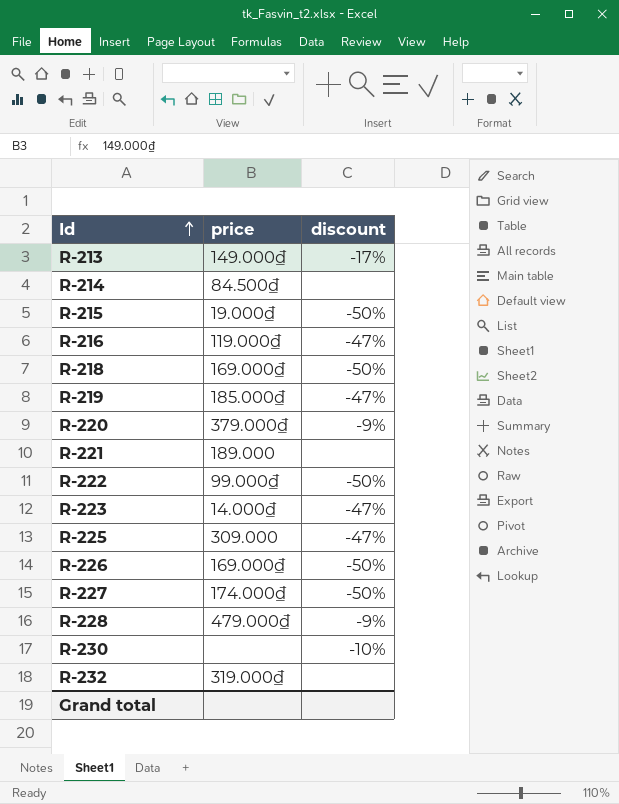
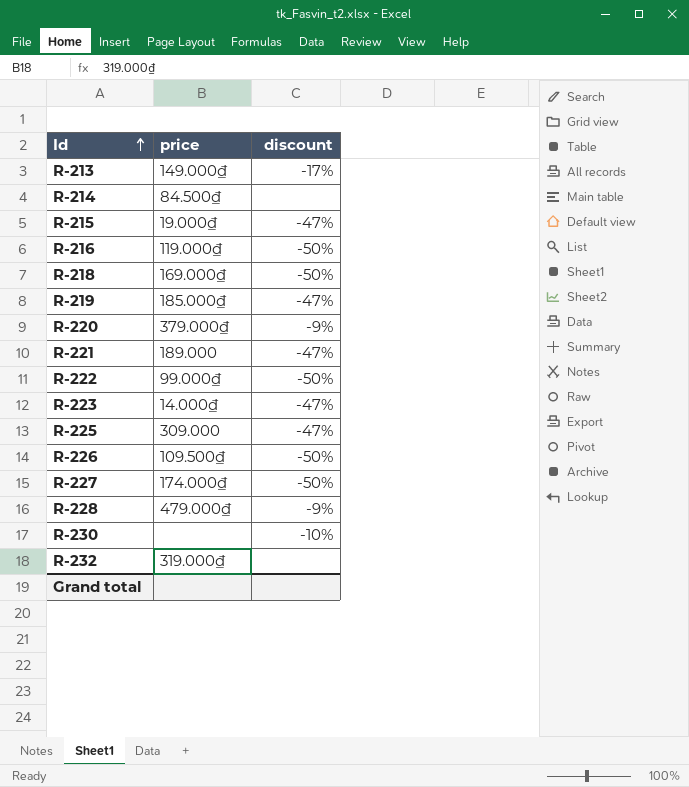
R-215 | discount: -50% -> -47%
R-216 | discount: -47% -> -50%
R-221 | discount: none -> -47%
R-226 | price: 169.000₫ -> 109.500₫

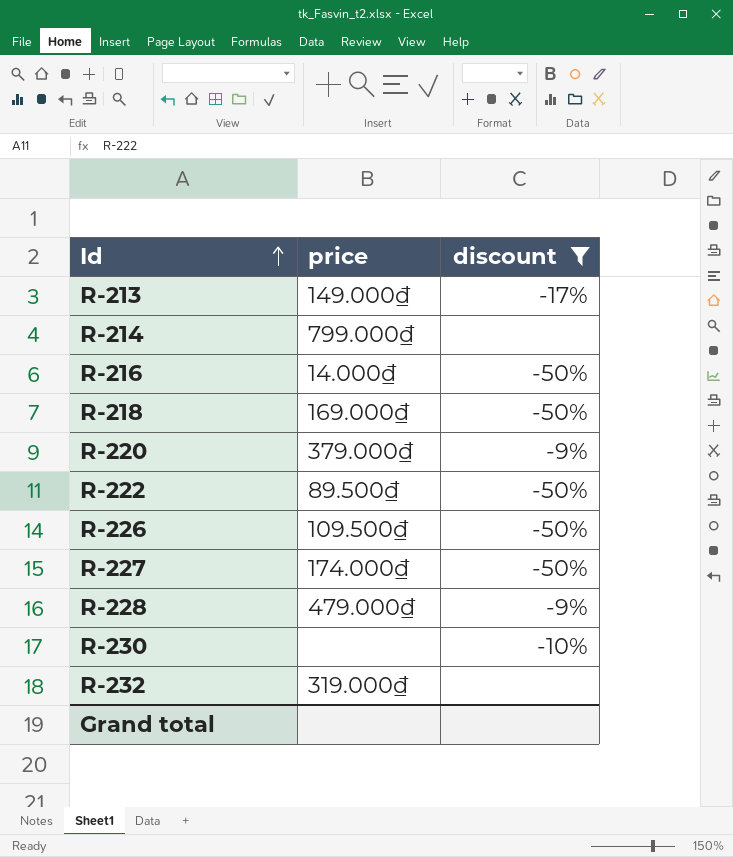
filter: none -> discount != -47%
R-214 | price: 84.500₫ -> 799.000₫
R-216 | price: 119.000₫ -> 14.000₫
R-222 | price: 99.000₫ -> 89.500₫

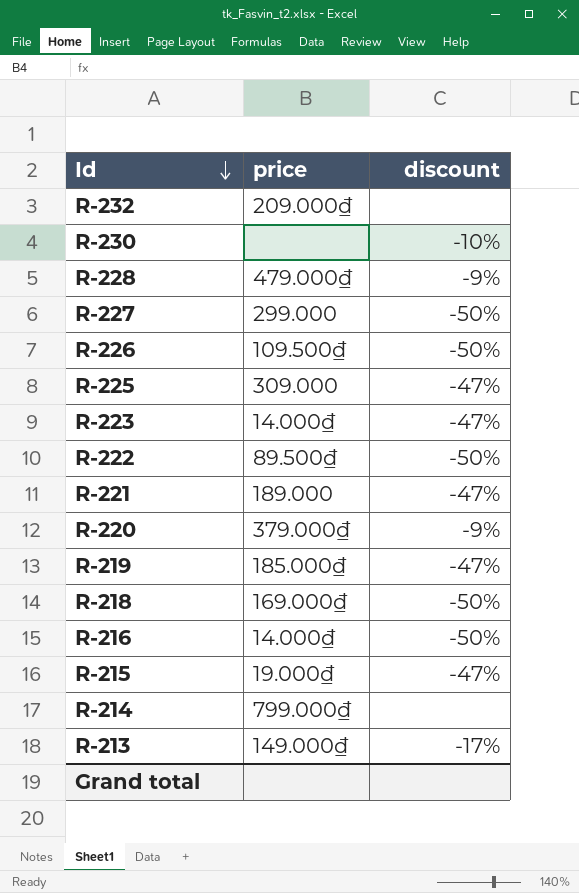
filter: discount != -47% -> none
row order: Id ascending -> Id descending
R-232 | price: 319.000₫ -> 209.000₫
R-227 | price: 174.000₫ -> 299.000

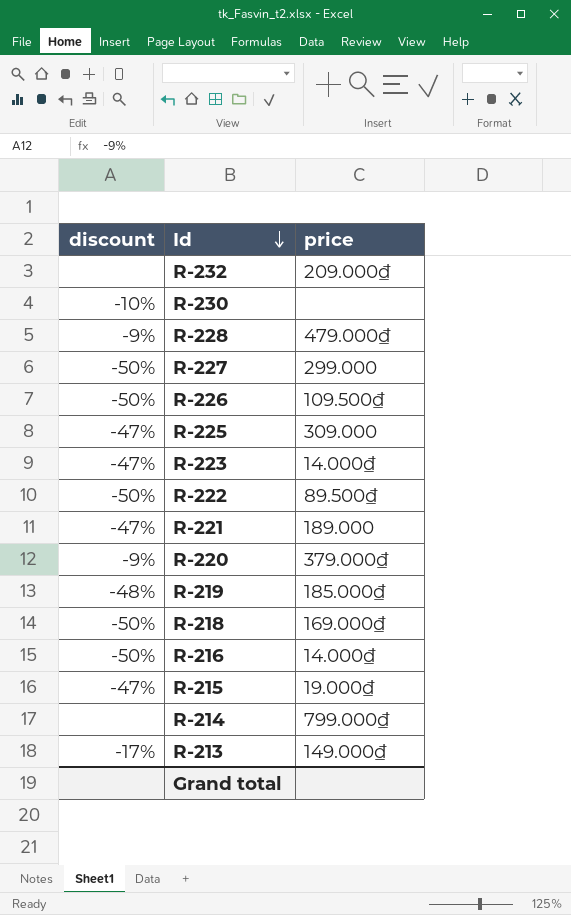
column discount | position: 3 -> 1
R-219 | discount: -47% -> -48%

